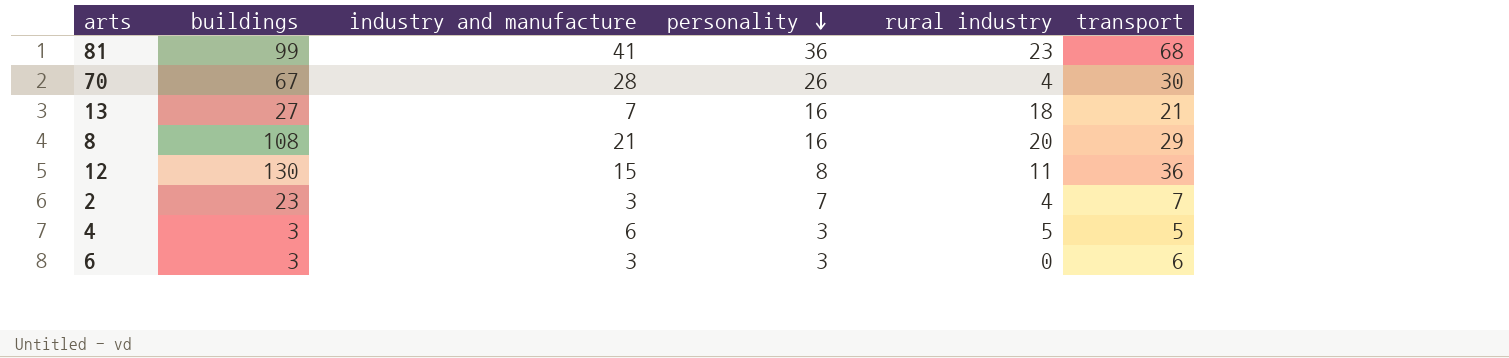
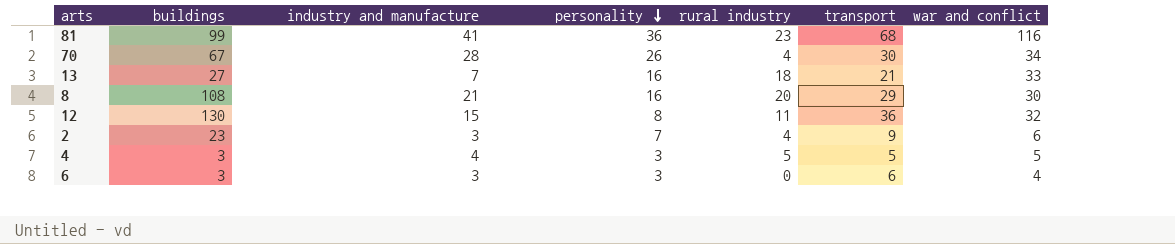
column war and conflict | position: none -> 7
2 | transport: 7 -> 9
4 | industry and manufacture: 6 -> 4

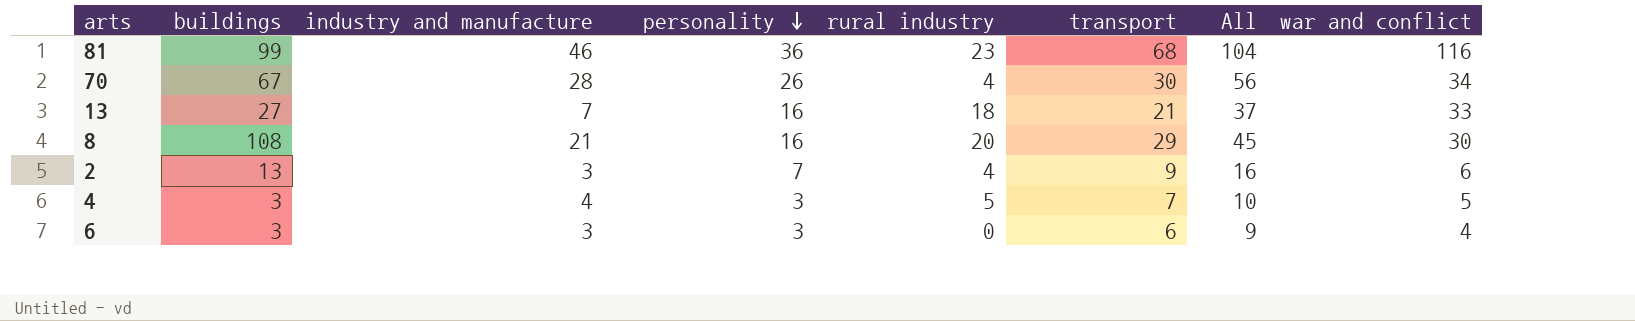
column All | formula: none -> [personality] + [transport]
row 12: 130 | 15 | 8 | 11 | 36 | 32 -> none
81 | industry and manufacture: 41 -> 46
2 | buildings: 23 -> 13
4 | transport: 5 -> 7

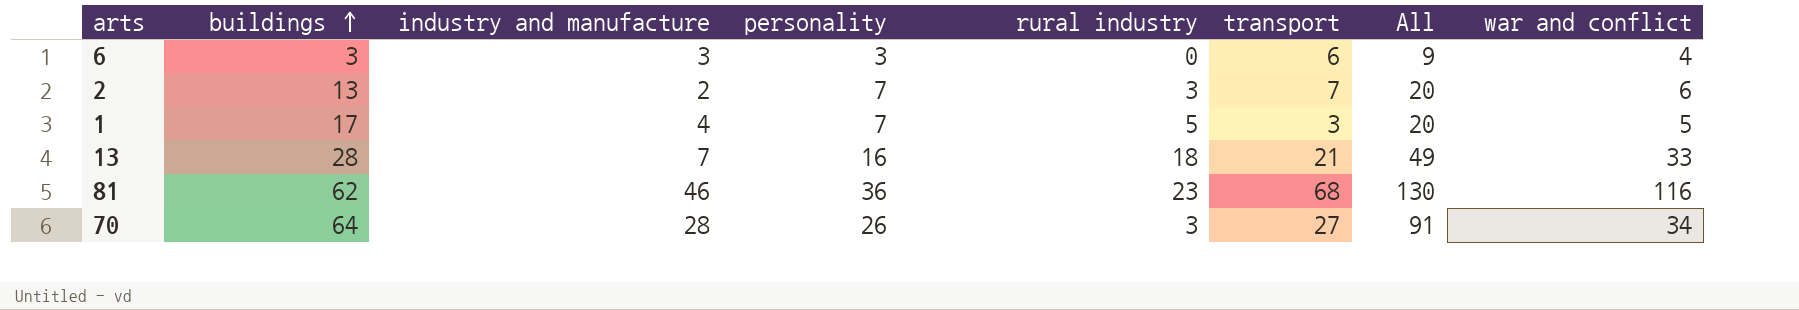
row order: personality descending -> buildings ascending
column All | formula: [personality] + [transport] -> [buildings] + [transport]
row 8: 108 | 21 | 16 | 20 | 29 | 45 | 30 -> none
row 4: 3 | 4 | 3 | 5 | 7 | 10 | 5 -> none
2 | industry and manufacture: 3 -> 2
2 | rural industry: 4 -> 3
2 | transport: 9 -> 7
row 1: none -> 17 | 4 | 7 | 5 | 3 | 20 | 5
13 | buildings: 27 -> 28
81 | buildings: 99 -> 62
70 | buildings: 67 -> 64
70 | rural industry: 4 -> 3
70 | transport: 30 -> 27

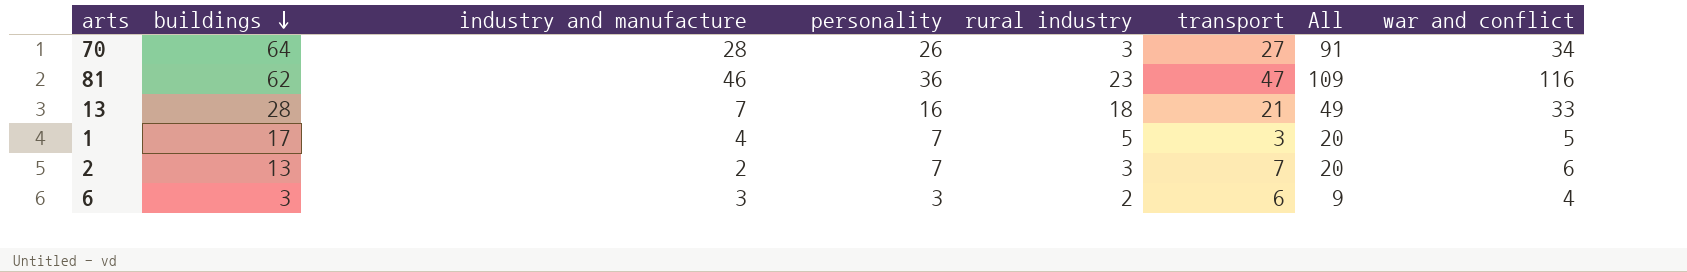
row order: buildings ascending -> buildings descending
81 | transport: 68 -> 47
81 | All: 130 -> 109
6 | rural industry: 0 -> 2

